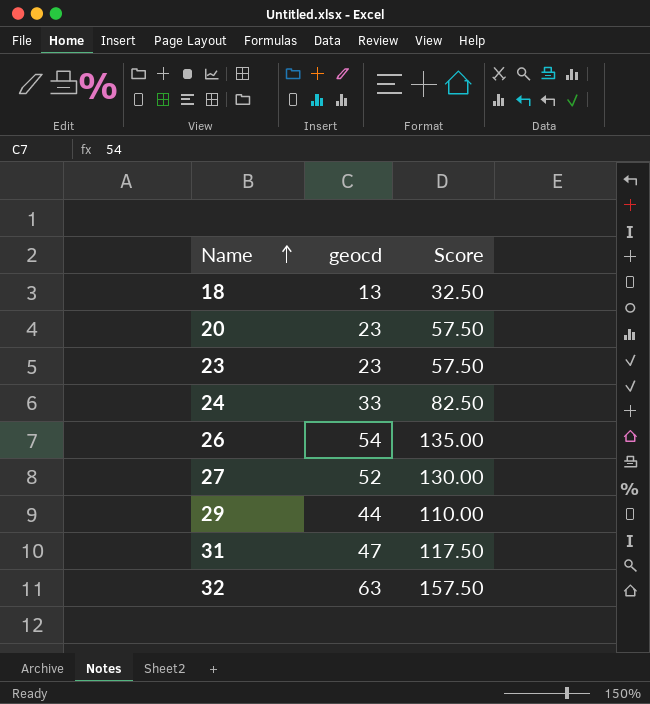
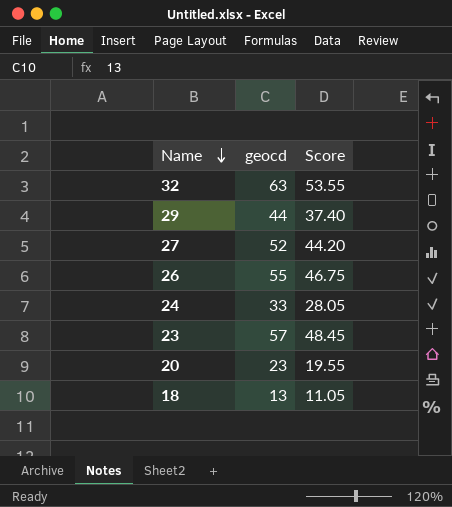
row order: Name ascending -> Name descending
column Score | formula: [geocd] * 2.5 -> [geocd] * 0.85
row 31: 47 | 117.50 -> none
26 | geocd: 54 -> 55
23 | geocd: 23 -> 57

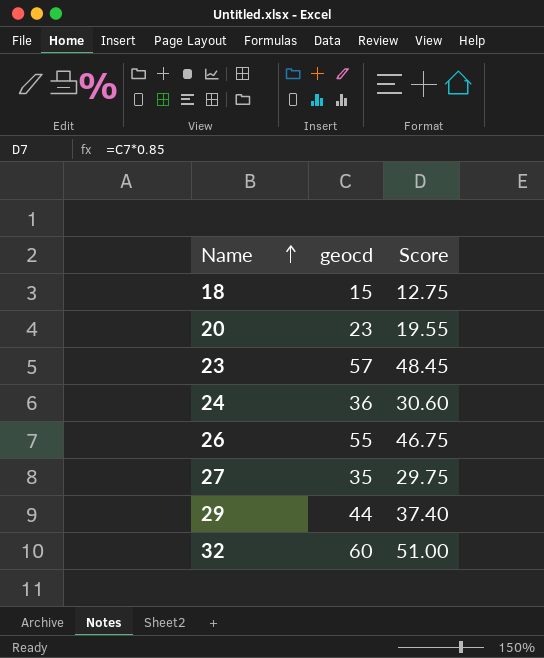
row order: Name descending -> Name ascending
18 | geocd: 13 -> 15
18 | Score: 11.05 -> 12.75
24 | geocd: 33 -> 36
24 | Score: 28.05 -> 30.60
27 | geocd: 52 -> 35
27 | Score: 44.20 -> 29.75
32 | geocd: 63 -> 60
32 | Score: 53.55 -> 51.00

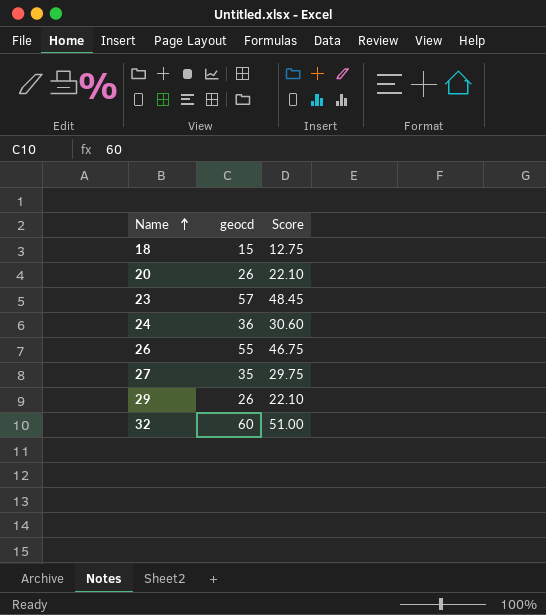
20 | geocd: 23 -> 26
20 | Score: 19.55 -> 22.10
29 | geocd: 44 -> 26
29 | Score: 37.40 -> 22.10

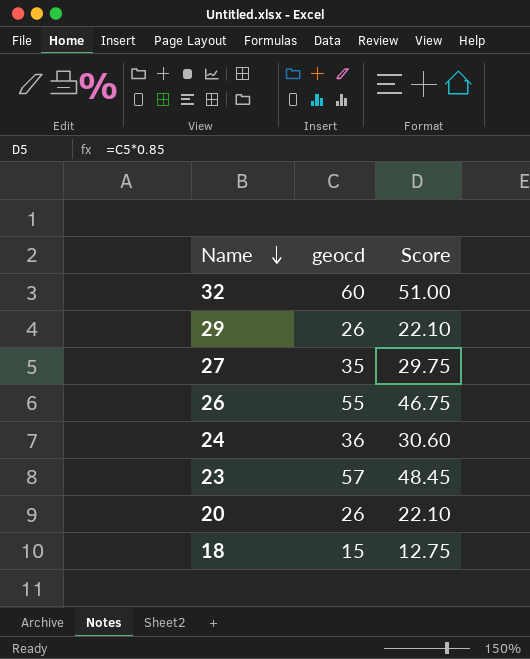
row order: Name ascending -> Name descending

